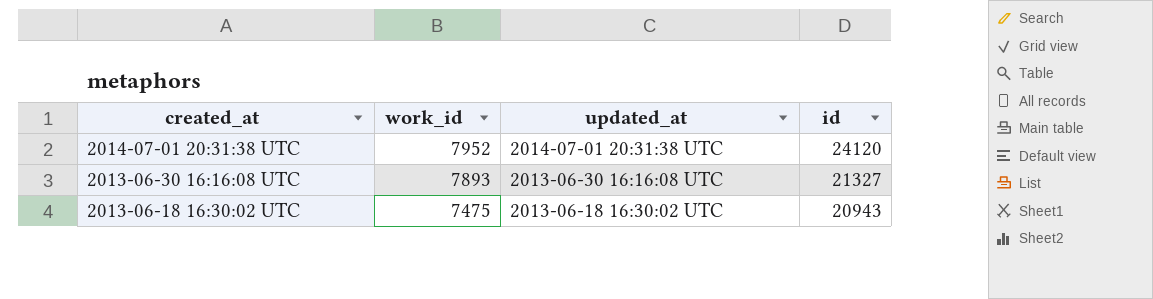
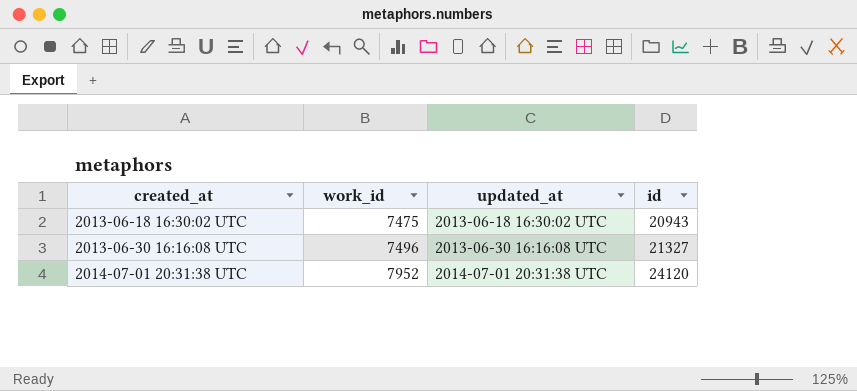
row order: created_at descending -> created_at ascending
2013-06-30 16:16:08 UTC | work_id: 7893 -> 7496

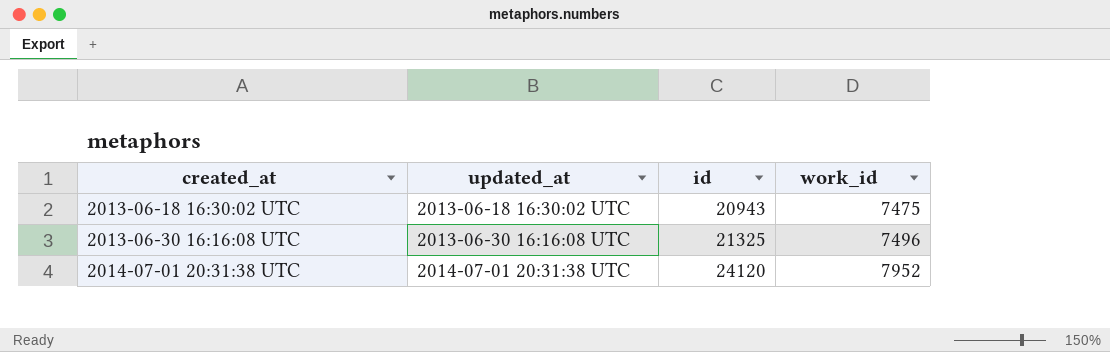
column work_id | position: 2 -> 4
2013-06-30 16:16:08 UTC | id: 21327 -> 21325

